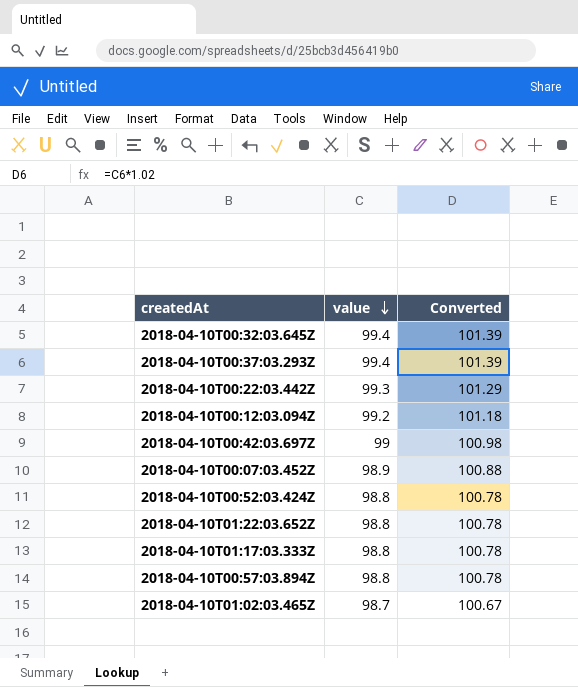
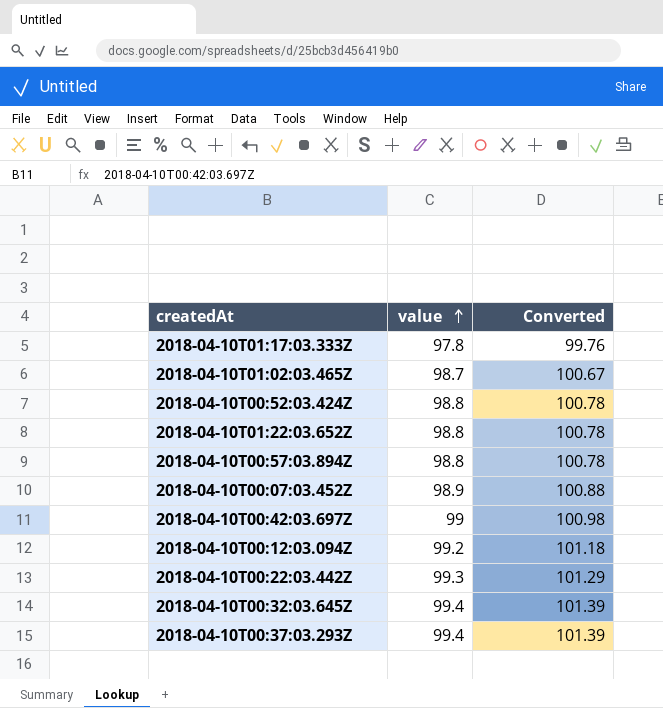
row order: value descending -> value ascending
2018-04-10T01:17:03.333Z | value: 98.8 -> 97.8
2018-04-10T01:17:03.333Z | Converted: 100.78 -> 99.76

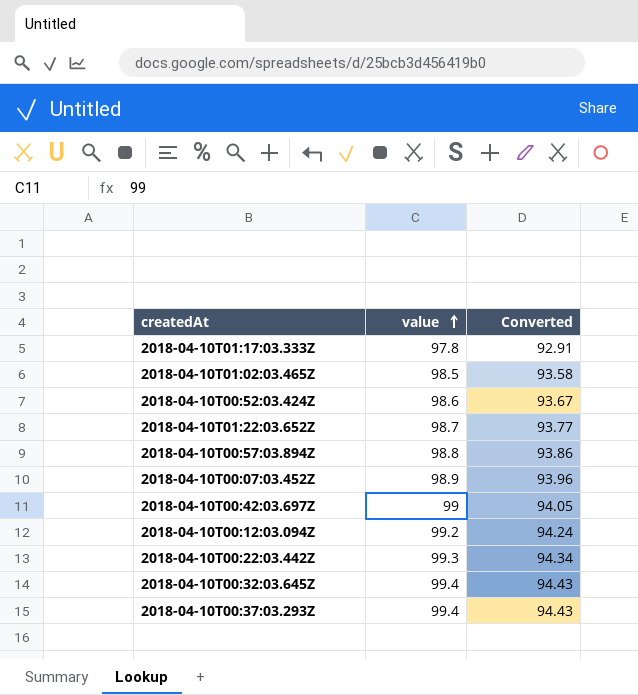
column Converted | formula: [value] * 1.02 -> [value] * 0.95
2018-04-10T01:02:03.465Z | value: 98.7 -> 98.5
2018-04-10T00:52:03.424Z | value: 98.8 -> 98.6
2018-04-10T01:22:03.652Z | value: 98.8 -> 98.7

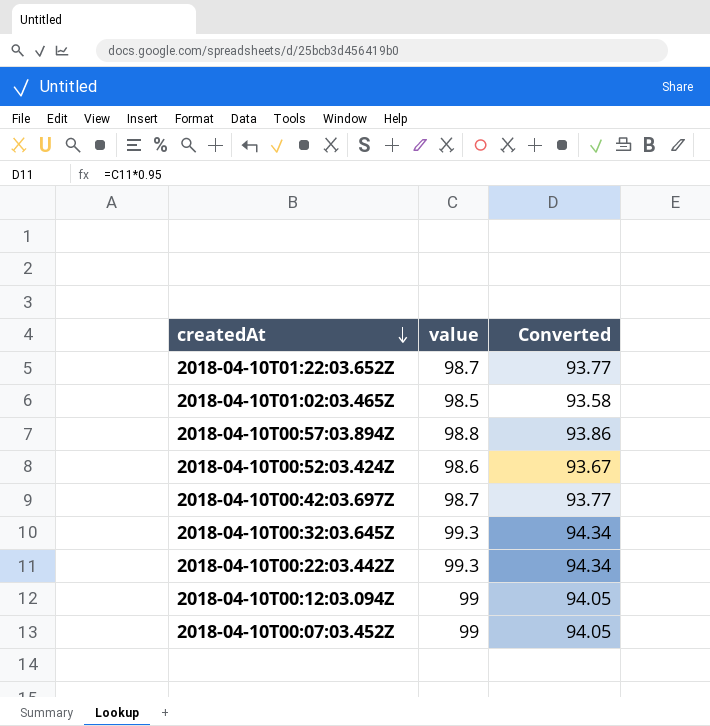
row order: value ascending -> createdAt descending
row 2018-04-10T01:17:03.333Z: 97.8 | 92.91 -> none
row 2018-04-10T00:37:03.293Z: 99.4 | 94.43 -> none
2018-04-10T00:42:03.697Z | value: 99 -> 98.7
2018-04-10T00:42:03.697Z | Converted: 94.05 -> 93.77
2018-04-10T00:32:03.645Z | value: 99.4 -> 99.3
2018-04-10T00:32:03.645Z | Converted: 94.43 -> 94.34
2018-04-10T00:12:03.094Z | value: 99.2 -> 99
2018-04-10T00:12:03.094Z | Converted: 94.24 -> 94.05
2018-04-10T00:07:03.452Z | value: 98.9 -> 99
2018-04-10T00:07:03.452Z | Converted: 93.96 -> 94.05

